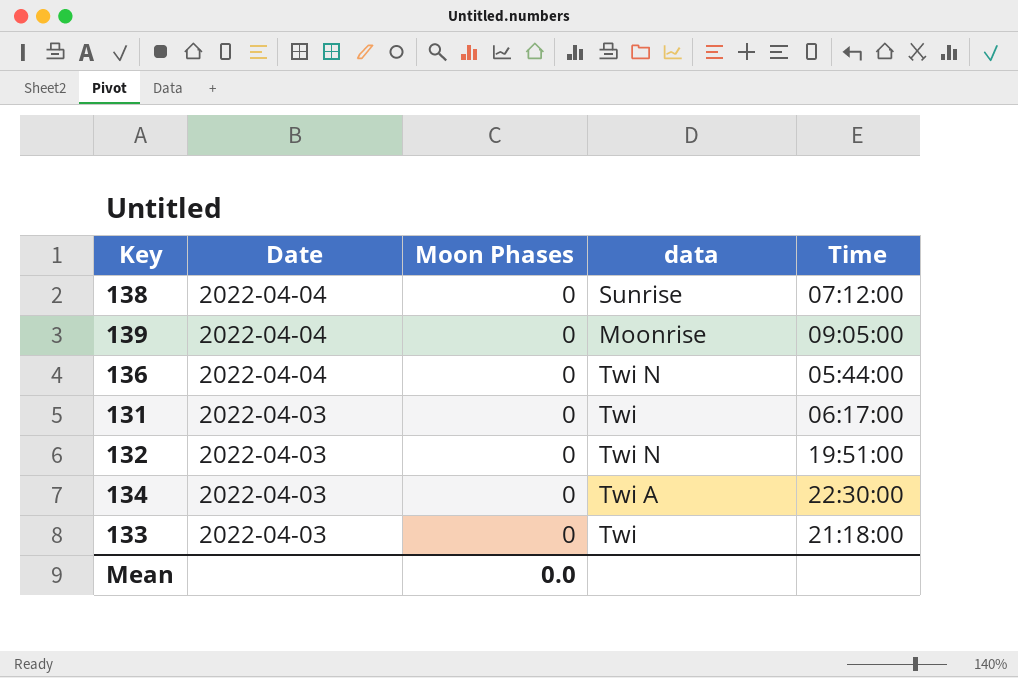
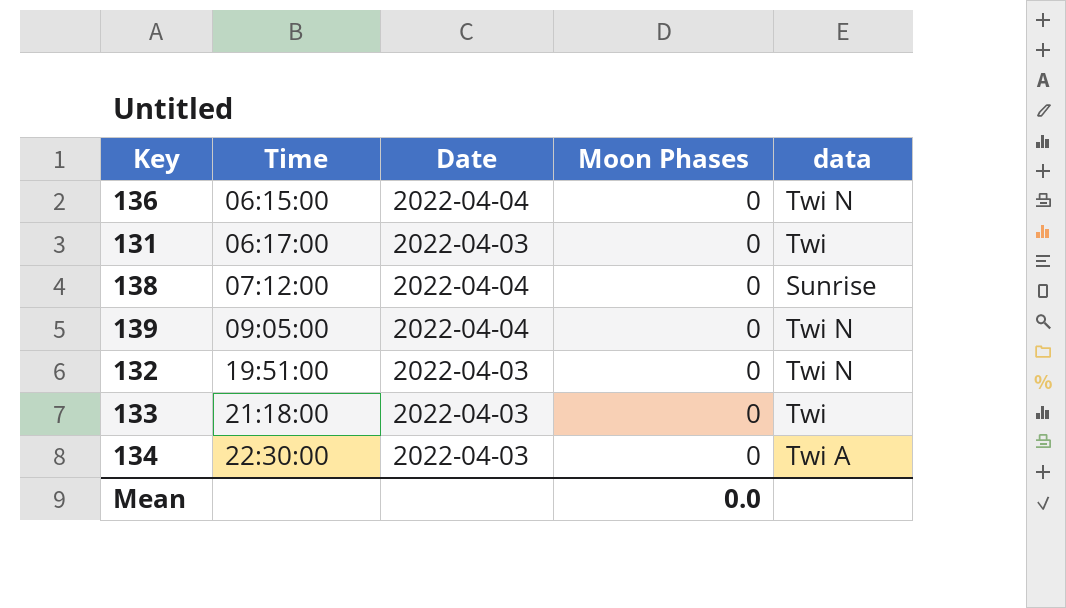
row order: Date descending -> Time ascending
column Time | position: 5 -> 2
136 | Time: 05:44:00 -> 06:15:00
139 | data: Moonrise -> Twi N

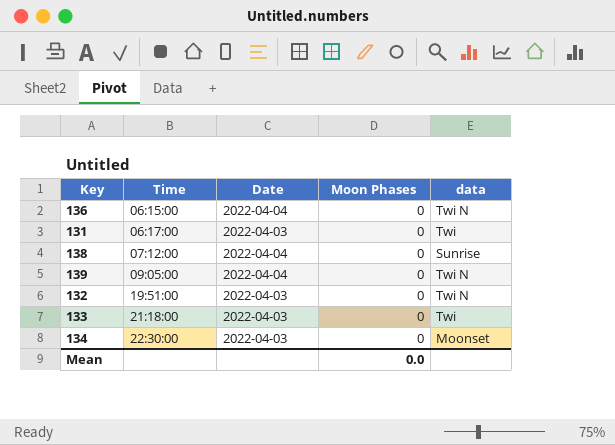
134 | data: Twi A -> Moonset

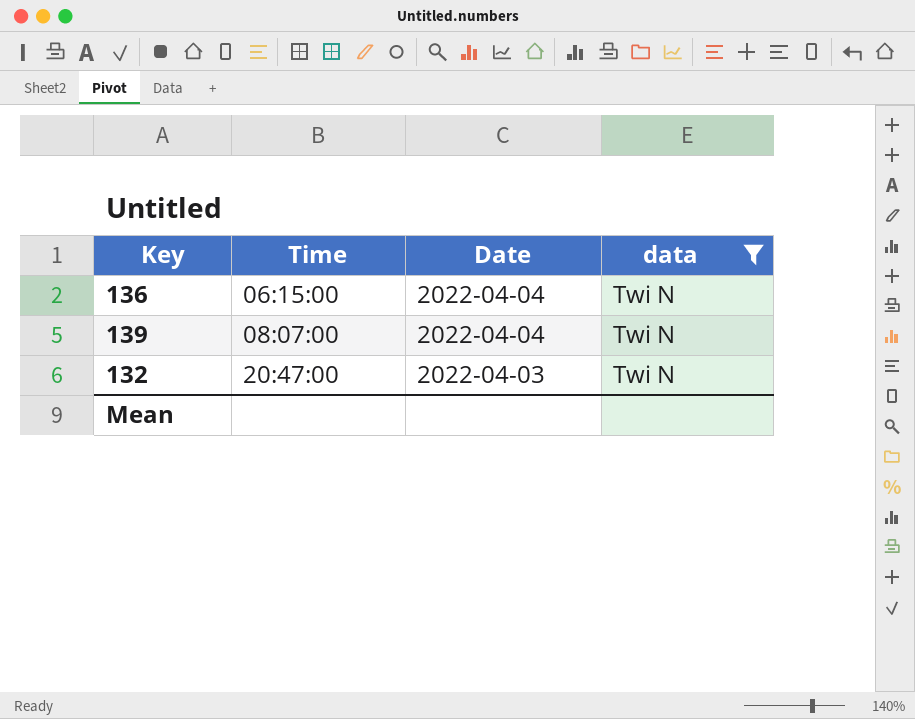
filter: none -> data = Twi N
column Moon Phases | position: 4 -> none
139 | Time: 09:05:00 -> 08:07:00
132 | Time: 19:51:00 -> 20:47:00

